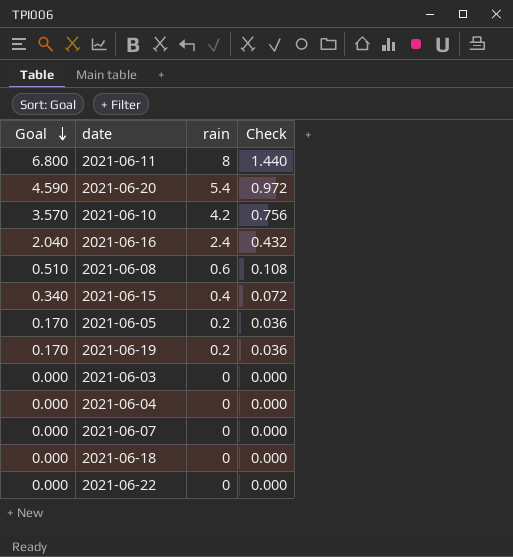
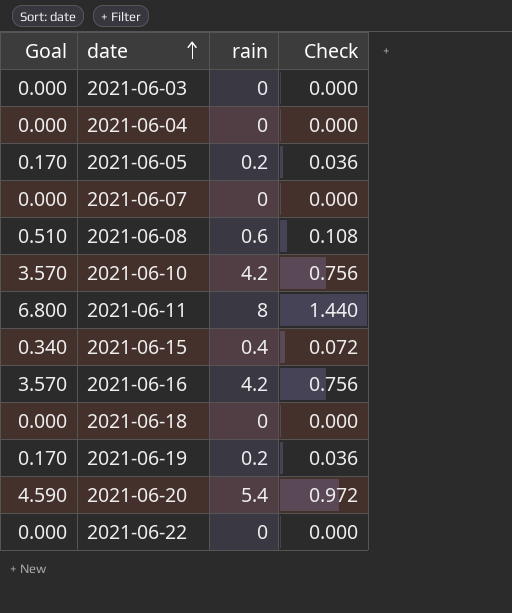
row order: Goal descending -> date ascending
2021-06-16 | Goal: 2.040 -> 3.570
2021-06-16 | rain: 2.4 -> 4.2
2021-06-16 | Check: 0.432 -> 0.756

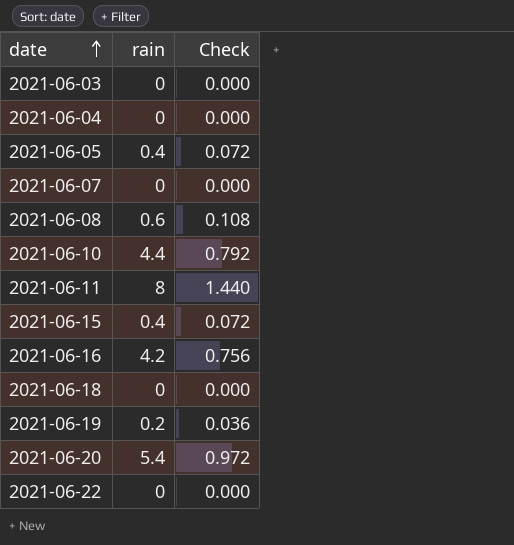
column Goal | formula: [rain] * 0.85 -> none
2021-06-05 | rain: 0.2 -> 0.4
2021-06-05 | Check: 0.036 -> 0.072
2021-06-10 | rain: 4.2 -> 4.4
2021-06-10 | Check: 0.756 -> 0.792

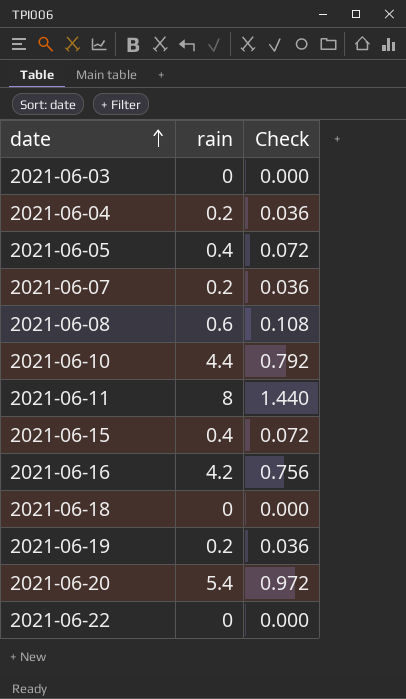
2021-06-04 | rain: 0 -> 0.2
2021-06-04 | Check: 0.000 -> 0.036
2021-06-07 | rain: 0 -> 0.2
2021-06-07 | Check: 0.000 -> 0.036

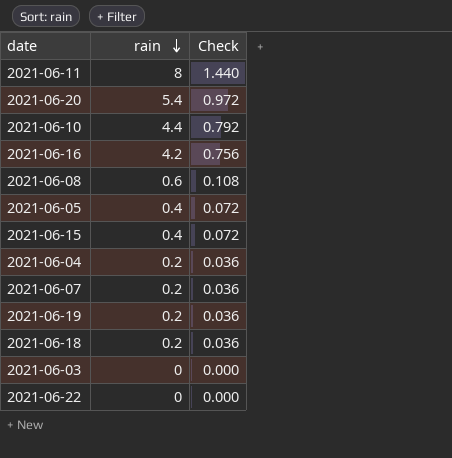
row order: date ascending -> rain descending
2021-06-18 | rain: 0 -> 0.2
2021-06-18 | Check: 0.000 -> 0.036

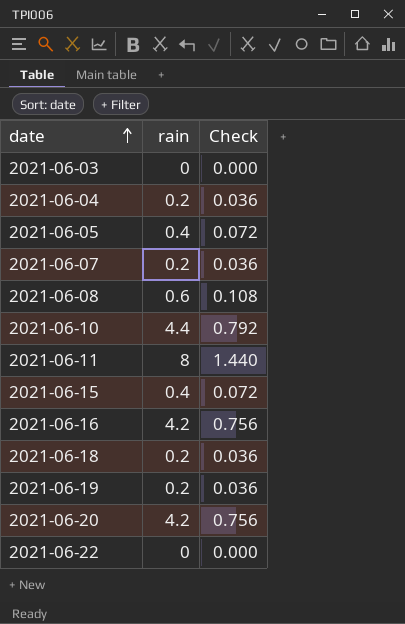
row order: rain descending -> date ascending
2021-06-20 | rain: 5.4 -> 4.2
2021-06-20 | Check: 0.972 -> 0.756

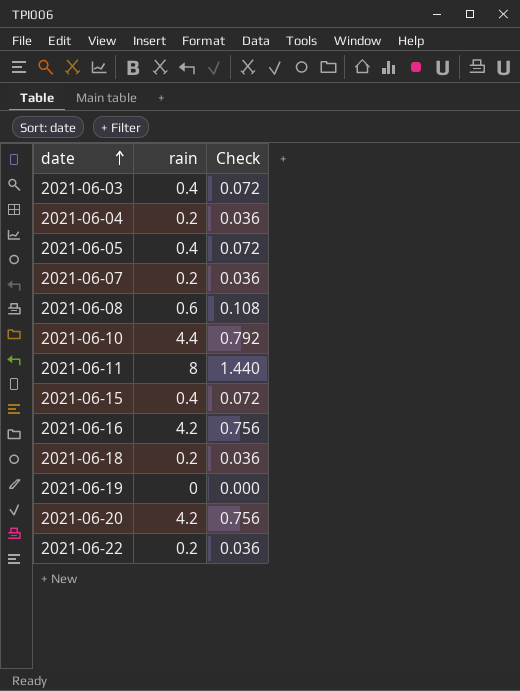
2021-06-03 | rain: 0 -> 0.4
2021-06-03 | Check: 0.000 -> 0.072
2021-06-19 | rain: 0.2 -> 0
2021-06-19 | Check: 0.036 -> 0.000
2021-06-22 | rain: 0 -> 0.2
2021-06-22 | Check: 0.000 -> 0.036

